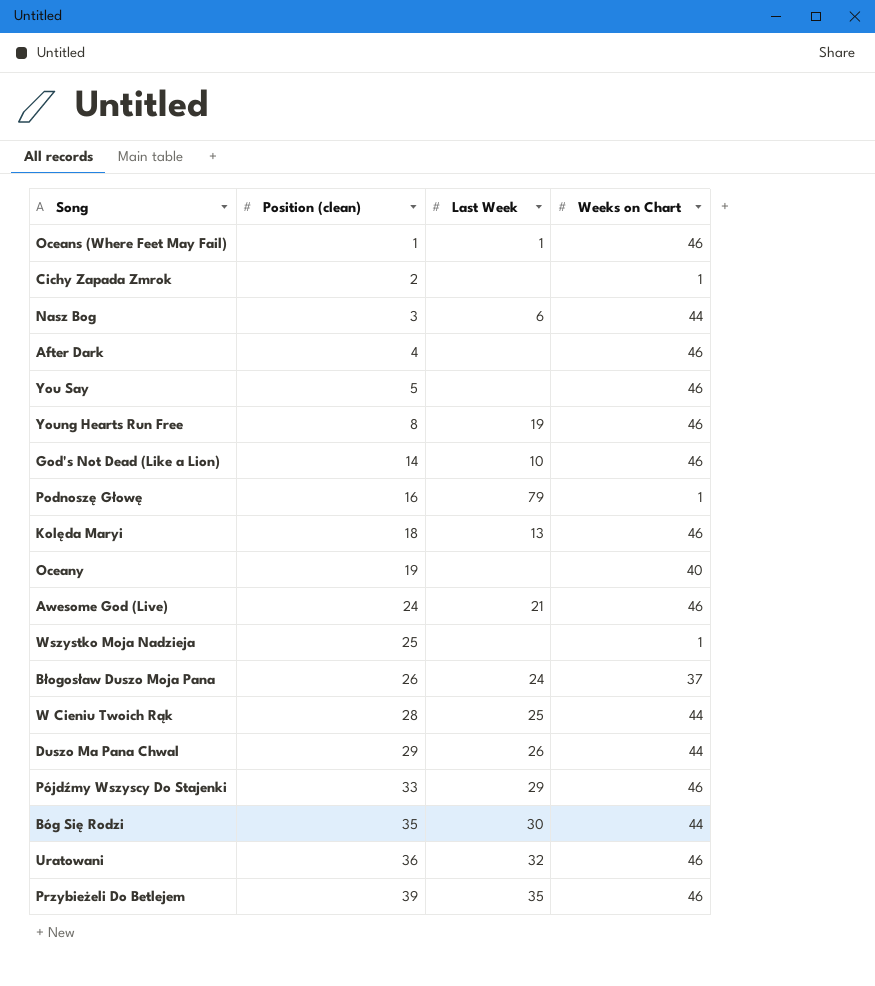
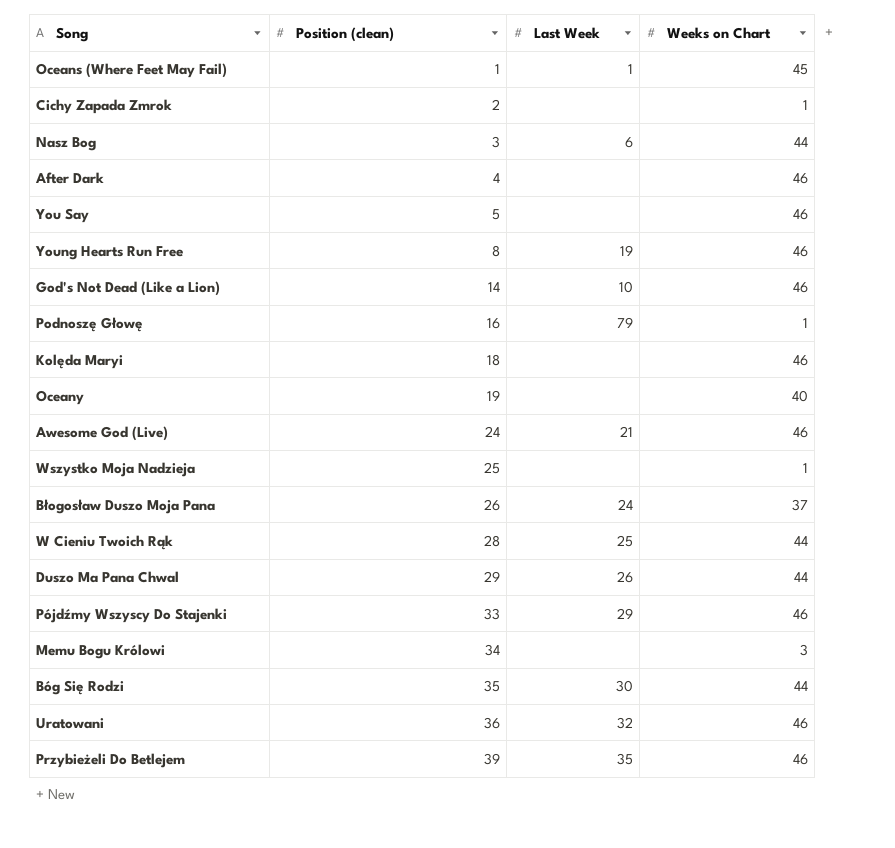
Oceans (Where Feet May Fail) | Weeks on Chart: 46 -> 45
Kolęda Maryi | Last Week: 13 -> none
row Memu Bogu Królowi: none -> 34 | none | 3

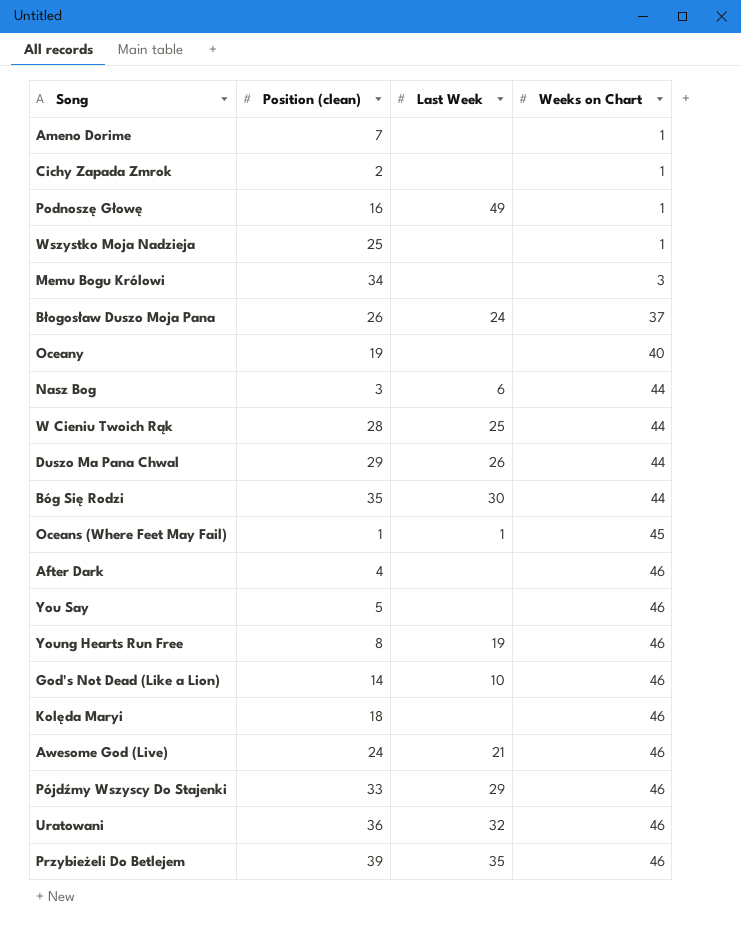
row order: Position (clean) ascending -> Weeks on Chart ascending
row Ameno Dorime: none -> 7 | none | 1
Podnoszę Głowę | Last Week: 79 -> 49

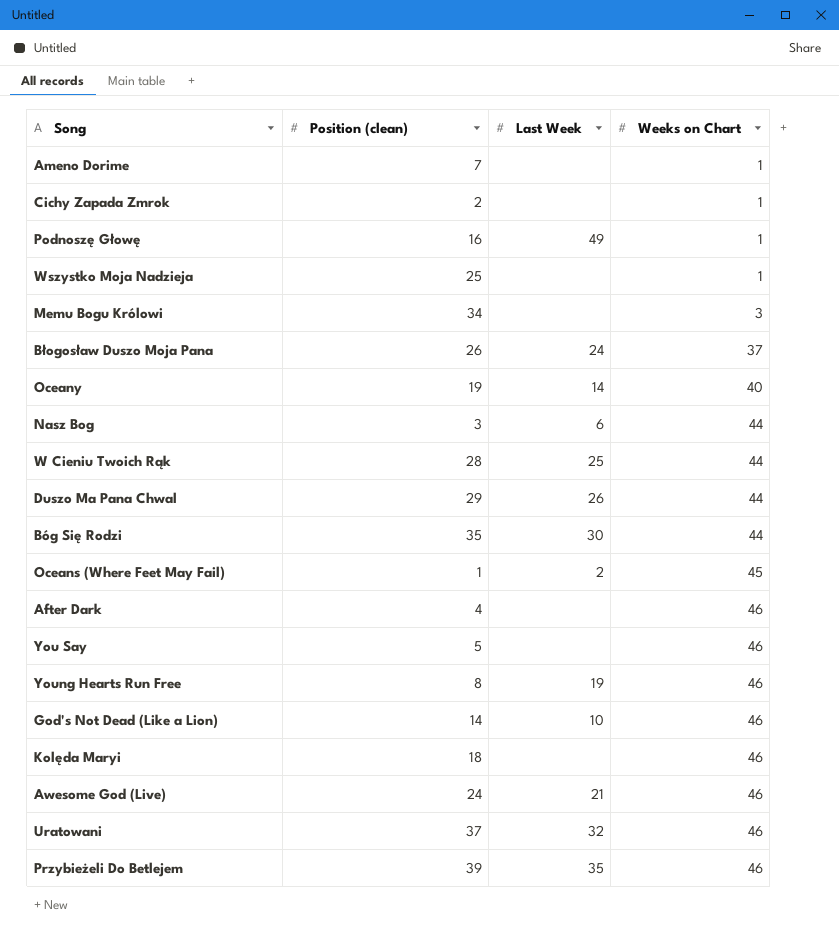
row Pójdźmy Wszyscy Do Stajenki: 33 | 29 | 46 -> none
Oceany | Last Week: none -> 14
Oceans (Where Feet May Fail) | Last Week: 1 -> 2
Uratowani | Position (clean): 36 -> 37

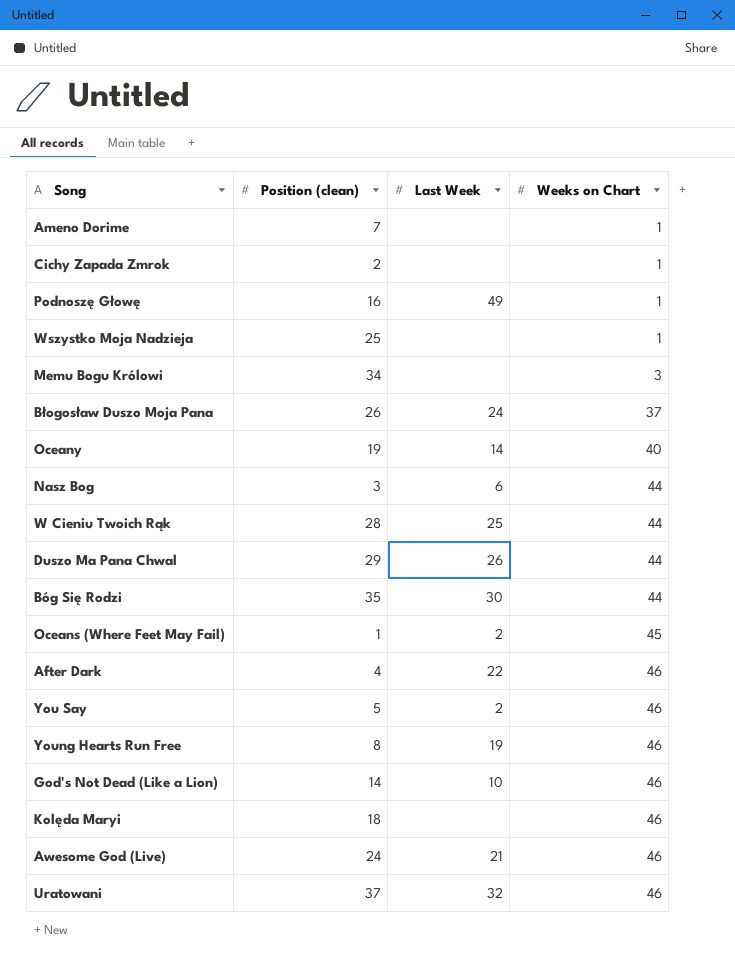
row Przybieżeli Do Betlejem: 39 | 35 | 46 -> none
After Dark | Last Week: none -> 22
You Say | Last Week: none -> 2

